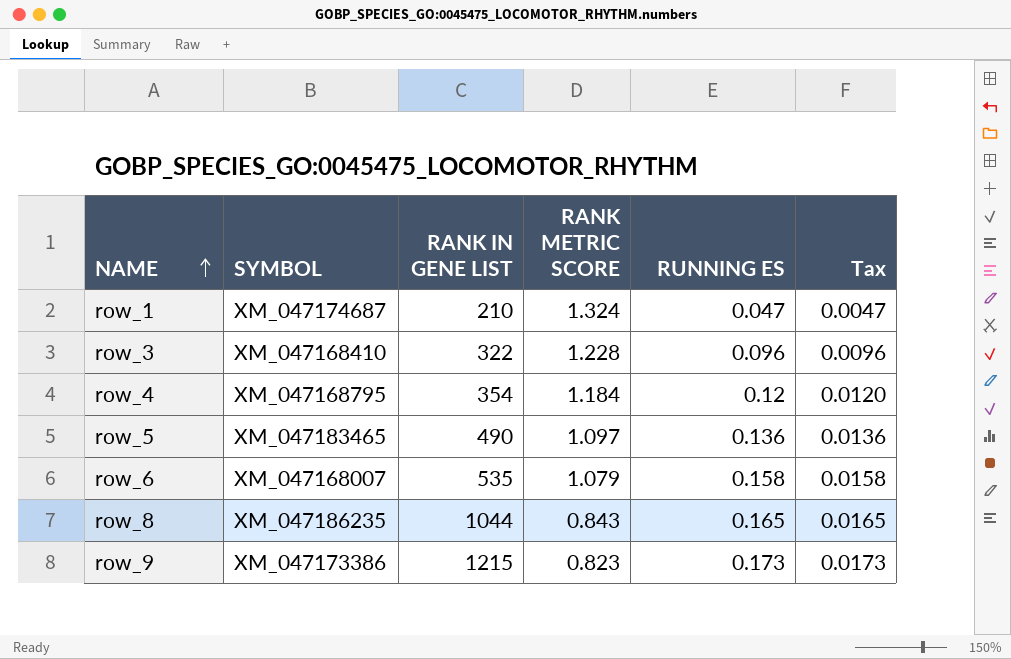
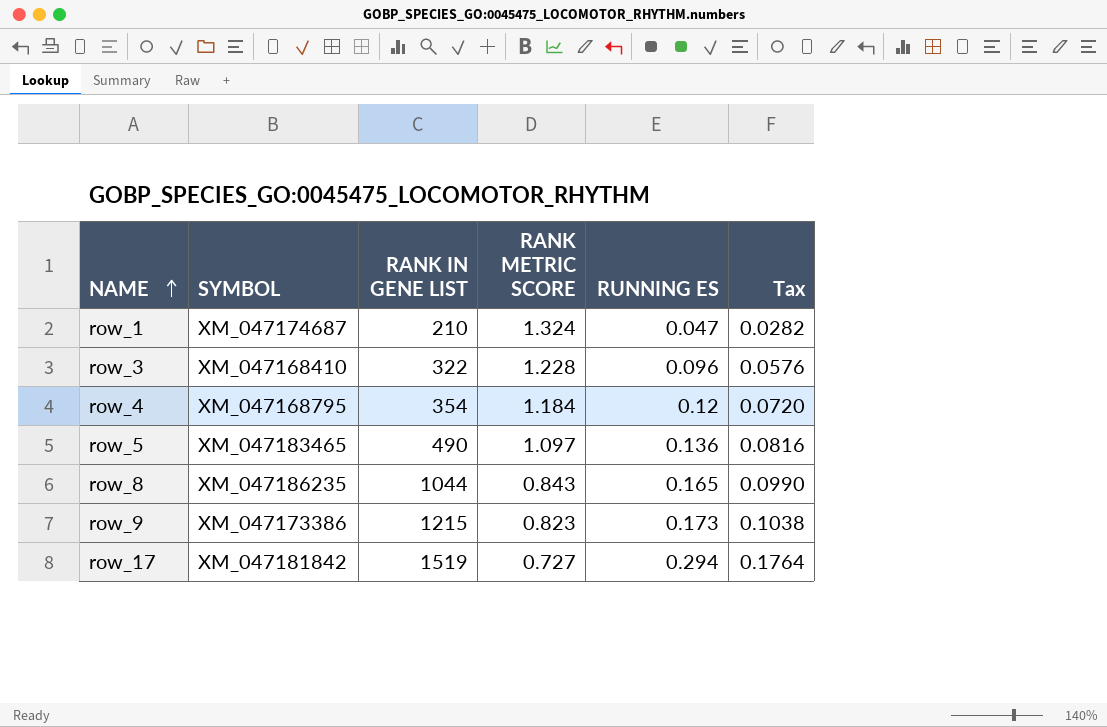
column Tax | formula: [RUNNING ES] * 0.1 -> [RUNNING ES] * 0.6
row row_6: XM_047168007 | 535 | 1.079 | 0.158 | 0.0158 -> none
row row_17: none -> XM_047181842 | 1519 | 0.727 | 0.294 | 0.1764

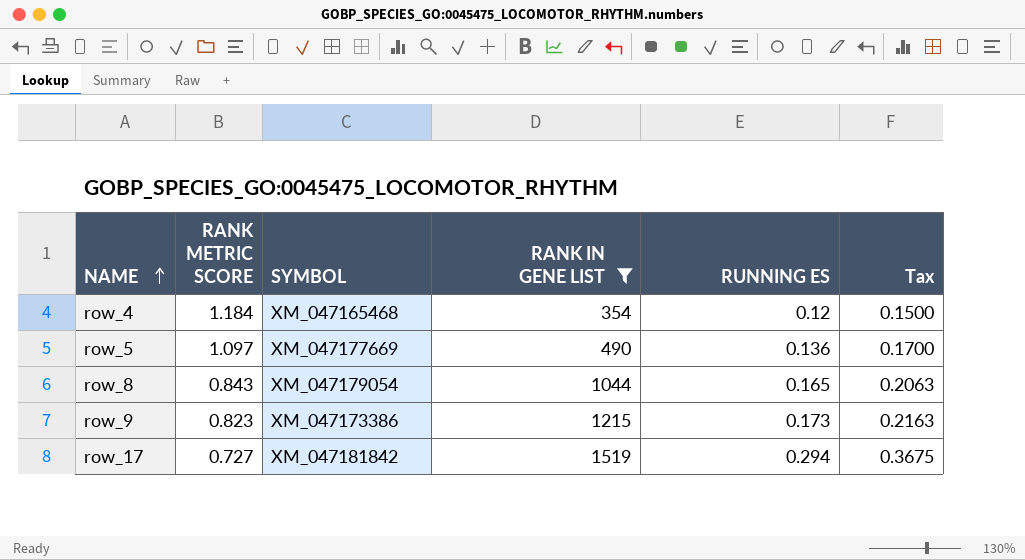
filter: none -> RANK IN GENE LIST >= 354
column RANK METRIC SCORE | position: 4 -> 2
column Tax | formula: [RUNNING ES] * 0.6 -> [RUNNING ES] * 1.25
row_4 | SYMBOL: XM_047168795 -> XM_047165468
row_5 | SYMBOL: XM_047183465 -> XM_047177669
row_8 | SYMBOL: XM_047186235 -> XM_047179054

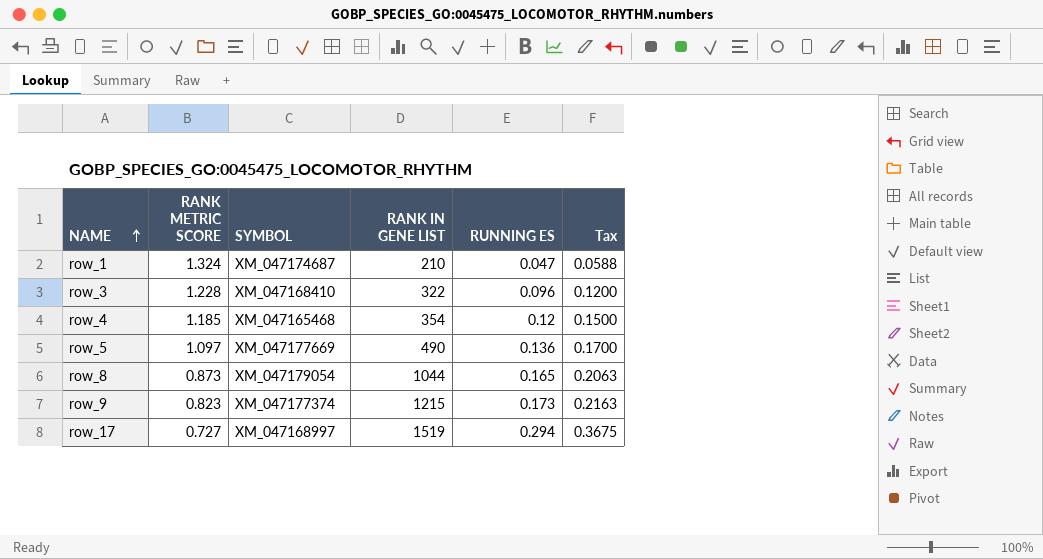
filter: RANK IN GENE LIST >= 354 -> none
row_4 | RANK METRIC SCORE: 1.184 -> 1.185
row_8 | RANK METRIC SCORE: 0.843 -> 0.873
row_9 | SYMBOL: XM_047173386 -> XM_047177374
row_17 | SYMBOL: XM_047181842 -> XM_047168997

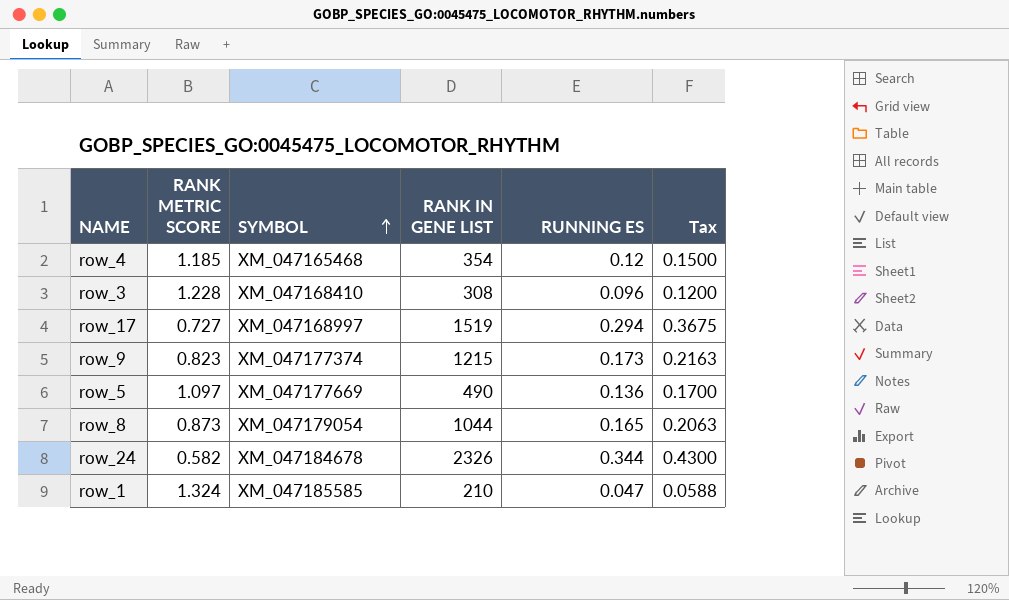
row order: NAME ascending -> SYMBOL ascending
row_3 | RANK IN GENE LIST: 322 -> 308
row row_24: none -> 0.582 | XM_047184678 | 2326 | 0.344 | 0.4300
row_1 | SYMBOL: XM_047174687 -> XM_047185585

